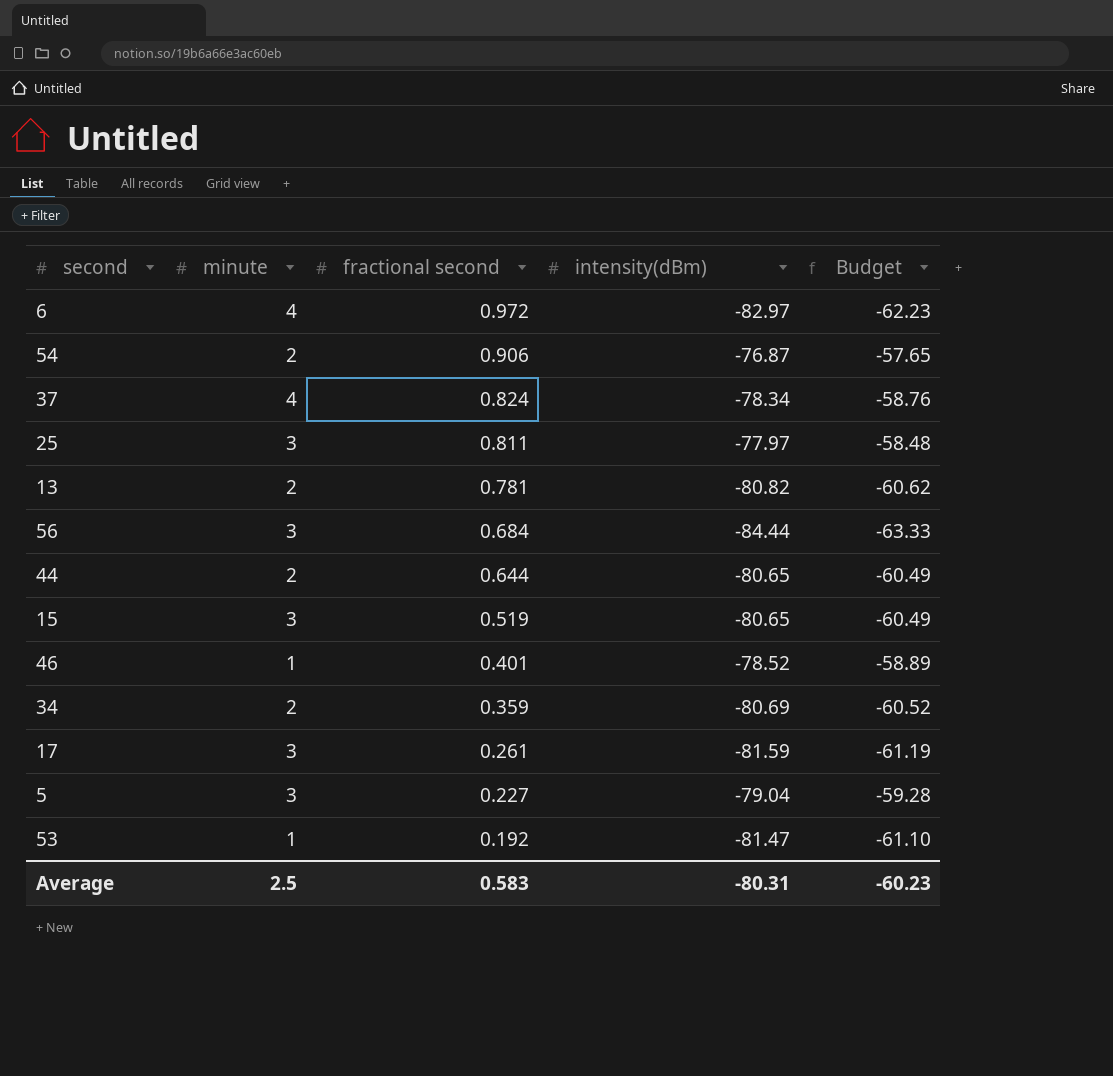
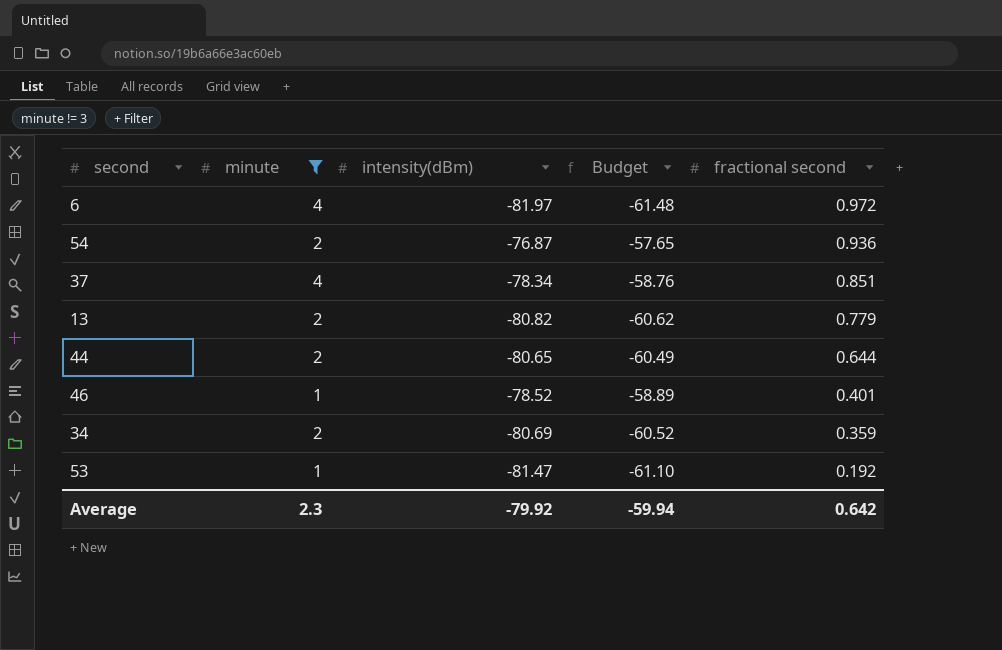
filter: none -> minute != 3
column fractional second | position: 3 -> 5
6 | intensity(dBm): -82.97 -> -81.97
6 | Budget: -62.23 -> -61.48
54 | fractional second: 0.906 -> 0.936
37 | fractional second: 0.824 -> 0.851
13 | fractional second: 0.781 -> 0.779
Average | minute: 2.5 -> 2.3
Average | intensity(dBm): -80.31 -> -79.92
Average | Budget: -60.23 -> -59.94
Average | fractional second: 0.583 -> 0.642

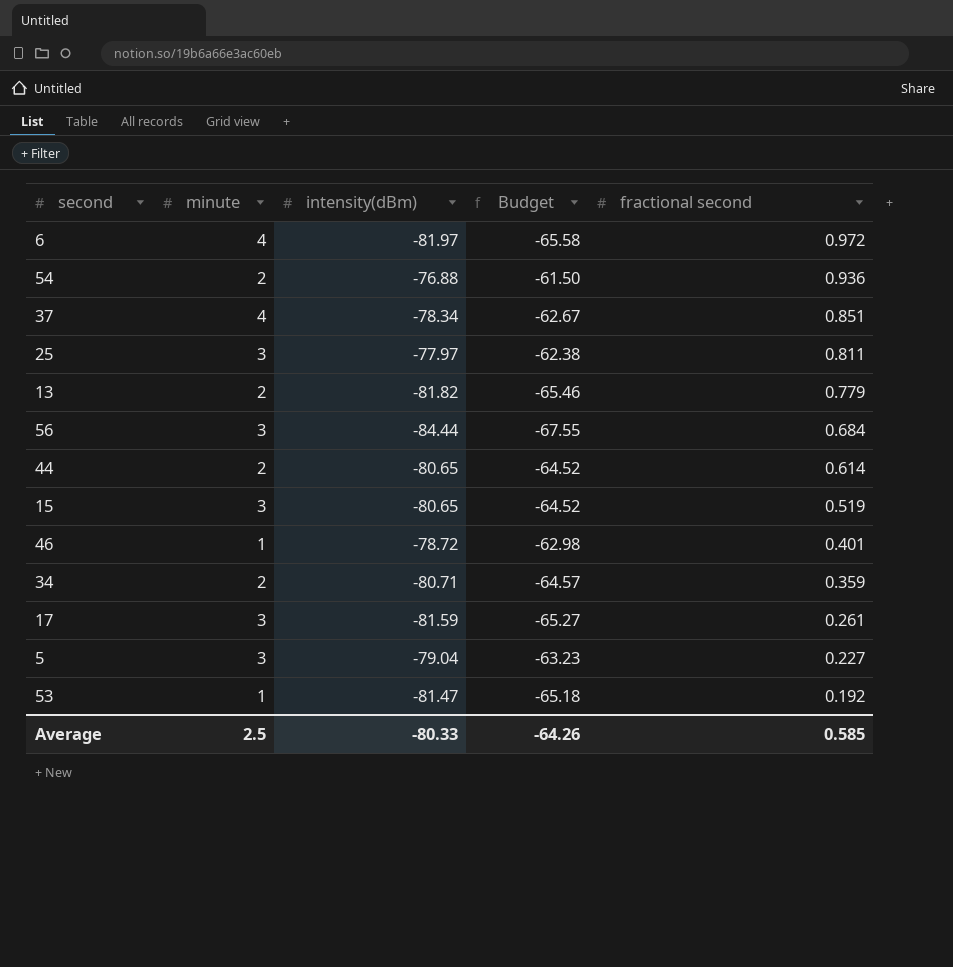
filter: minute != 3 -> none
column Budget | formula: [intensity(dBm)] * 0.75 -> [intensity(dBm)] * 0.8
54 | intensity(dBm): -76.87 -> -76.88
13 | intensity(dBm): -80.82 -> -81.82
44 | fractional second: 0.644 -> 0.614
46 | intensity(dBm): -78.52 -> -78.72
34 | intensity(dBm): -80.69 -> -80.71
Average | minute: 2.3 -> 2.5
Average | intensity(dBm): -79.92 -> -80.33
Average | Budget: -59.94 -> -64.26
Average | fractional second: 0.642 -> 0.585

